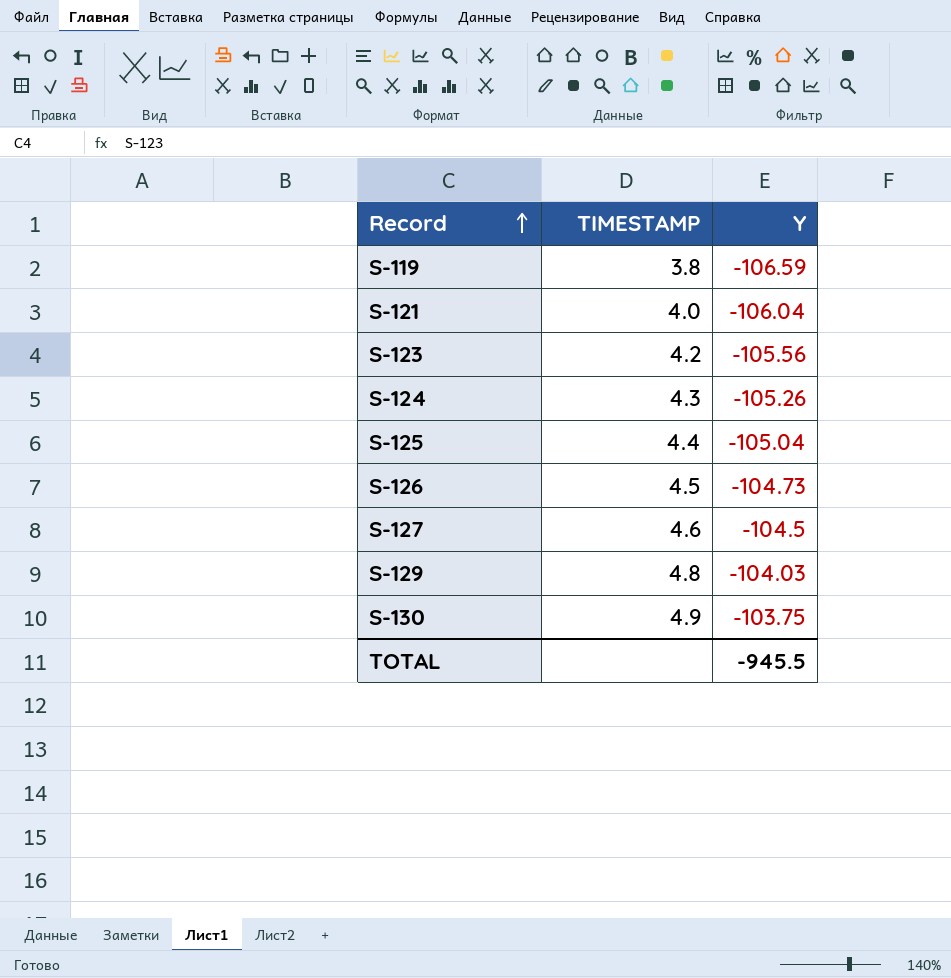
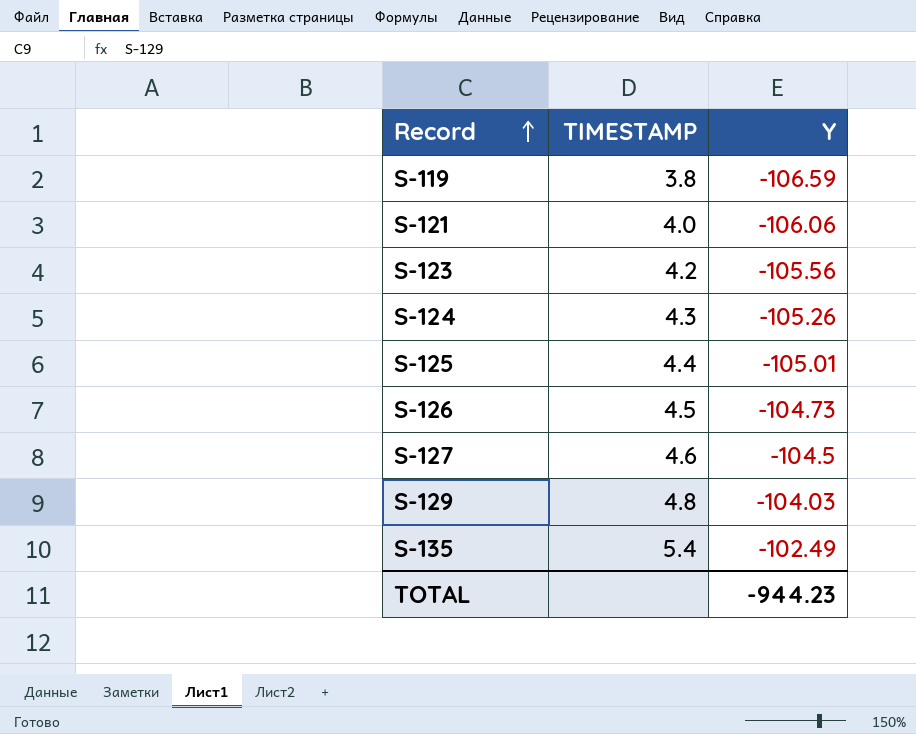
row S-130: 4.9 | -103.75 -> none
S-121 | Y: -106.04 -> -106.06
S-125 | Y: -105.04 -> -105.01
row S-135: none -> 5.4 | -102.49
TOTAL | Y: -945.5 -> -944.23

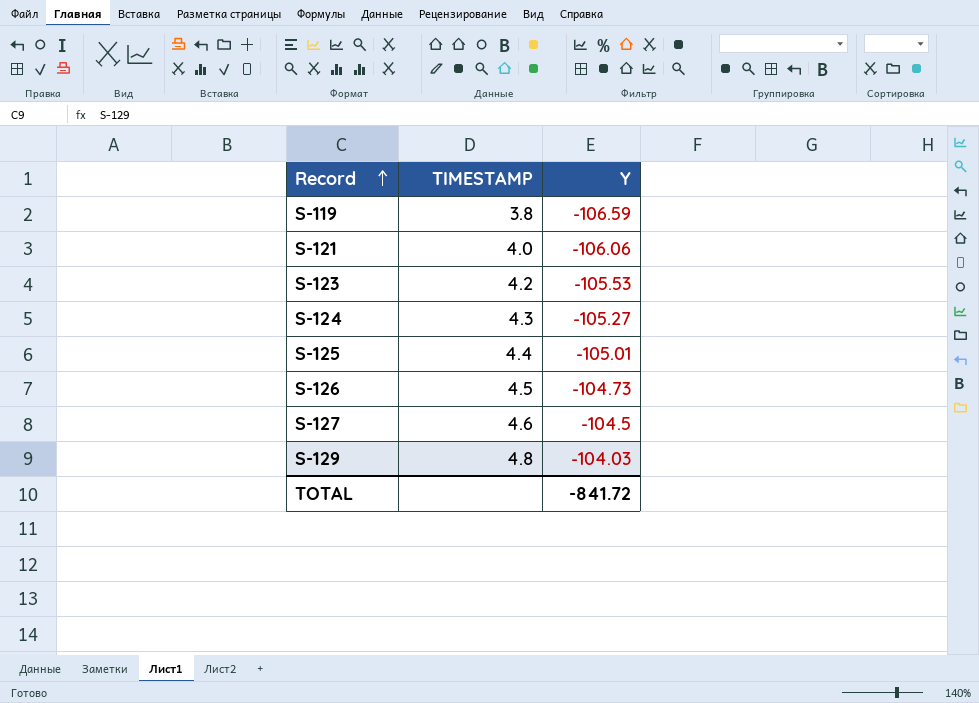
row S-135: 5.4 | -102.49 -> none
S-123 | Y: -105.56 -> -105.53
S-124 | Y: -105.26 -> -105.27
TOTAL | Y: -944.23 -> -841.72

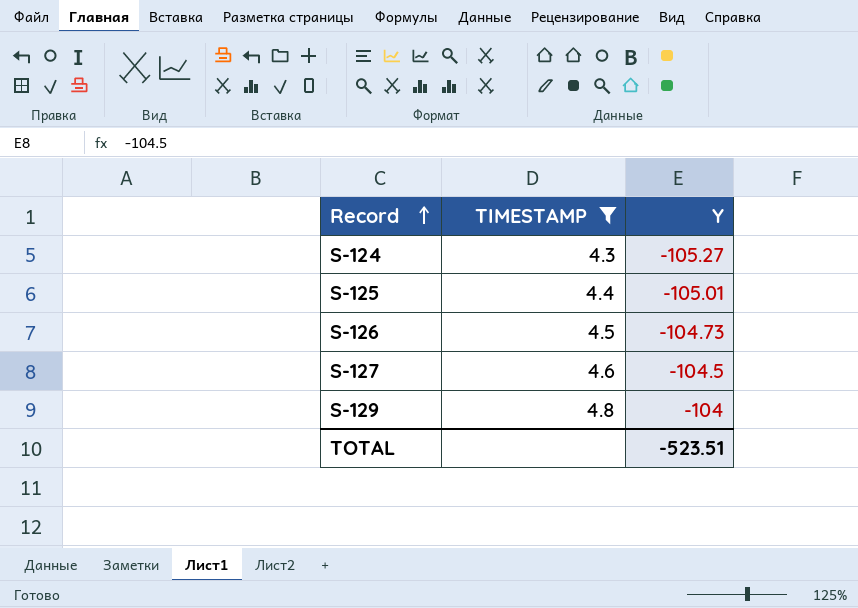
filter: none -> TIMESTAMP >= 4.3
S-129 | Y: -104.03 -> -104
TOTAL | Y: -841.72 -> -523.51

